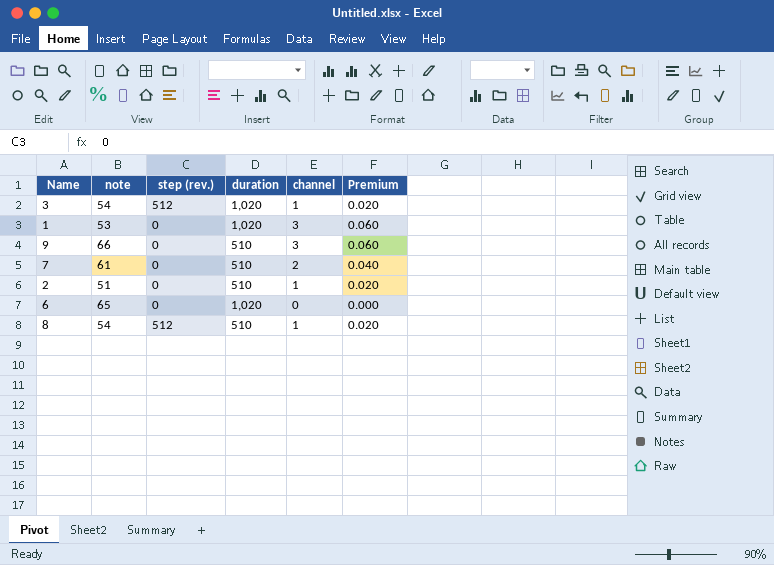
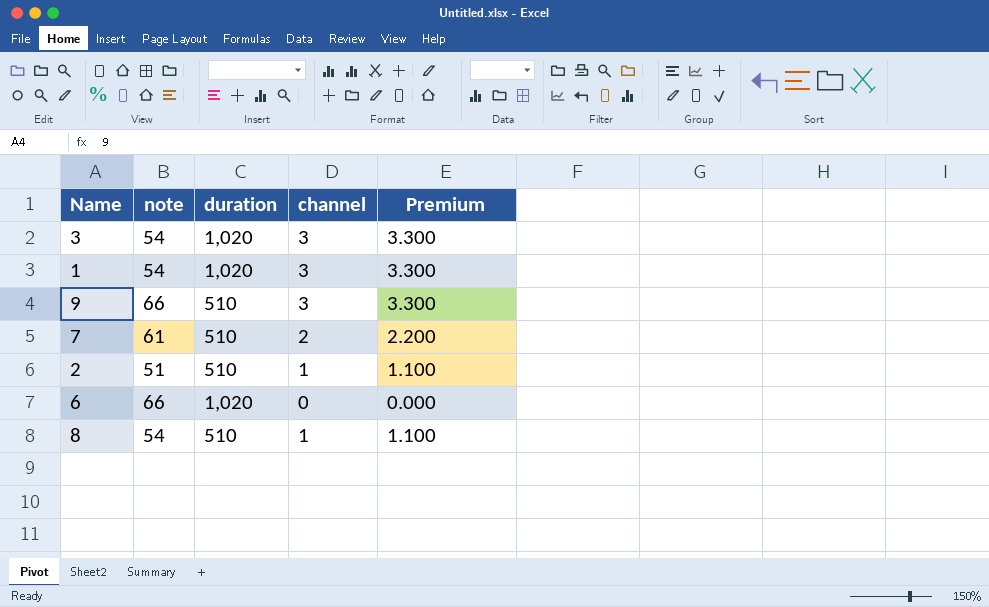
column step (rev.) | position: 3 -> none
column Premium | formula: [channel] * 0.02 -> [channel] * 1.1
3 | channel: 1 -> 3
1 | note: 53 -> 54
6 | note: 65 -> 66

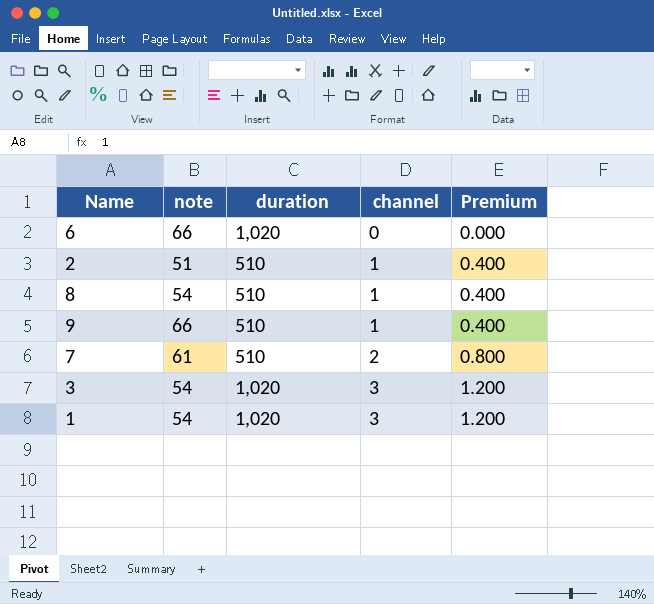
row order: none -> channel ascending
column Premium | formula: [channel] * 1.1 -> [channel] * 0.4
9 | channel: 3 -> 1

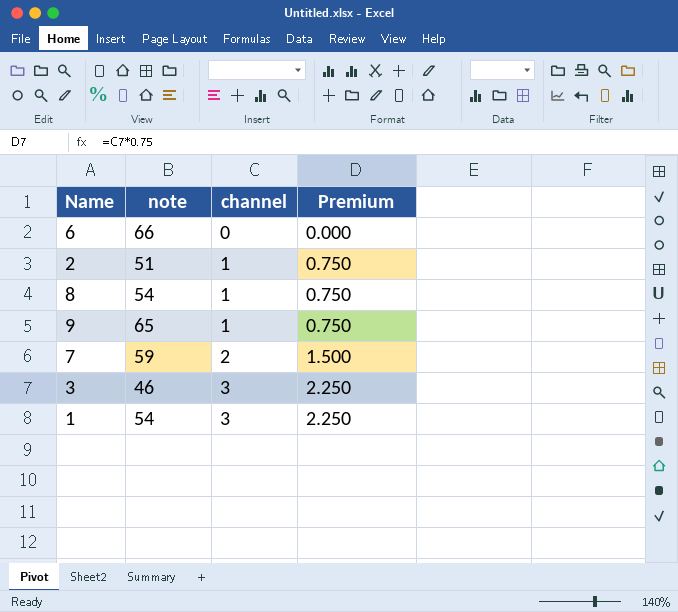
column duration | position: 3 -> none
column Premium | formula: [channel] * 0.4 -> [channel] * 0.75
9 | note: 66 -> 65
7 | note: 61 -> 59
3 | note: 54 -> 46

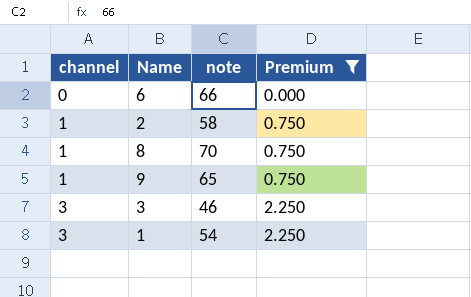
filter: none -> Premium != 1.500
column channel | position: 3 -> 1
2 | note: 51 -> 58
8 | note: 54 -> 70

